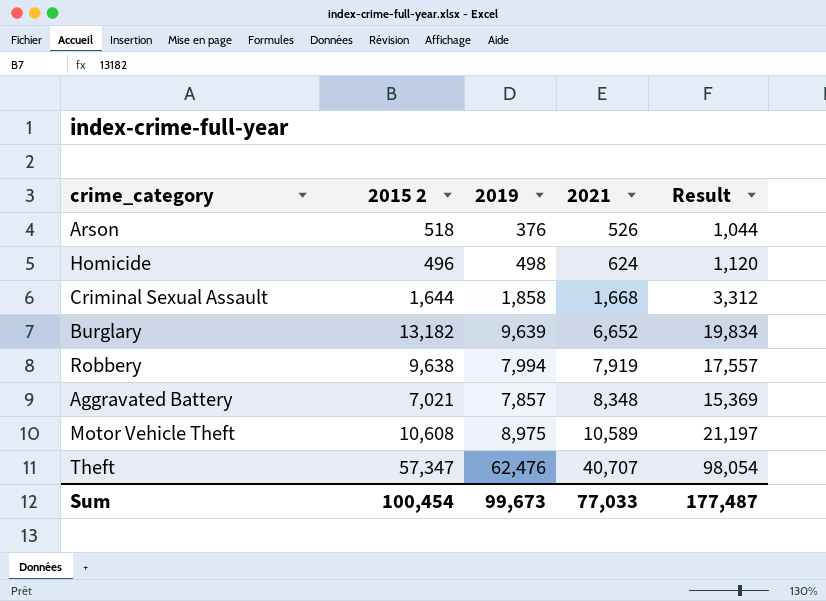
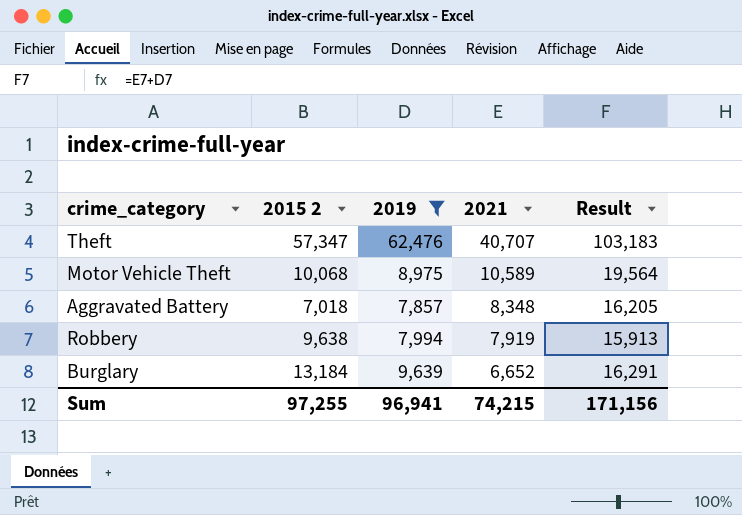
filter: none -> 2019 >= 7,857
row order: 2021 ascending -> 2021 descending
column Result | formula: [2015 2] + [2021] -> [2019] + [2021]
Motor Vehicle Theft | 2015 2: 10,608 -> 10,068
Aggravated Battery | 2015 2: 7,021 -> 7,018
Burglary | 2015 2: 13,182 -> 13,184
Sum | 2015 2: 100,454 -> 97,255
Sum | 2019: 99,673 -> 96,941
Sum | 2021: 77,033 -> 74,215
Sum | Result: 177,487 -> 171,156

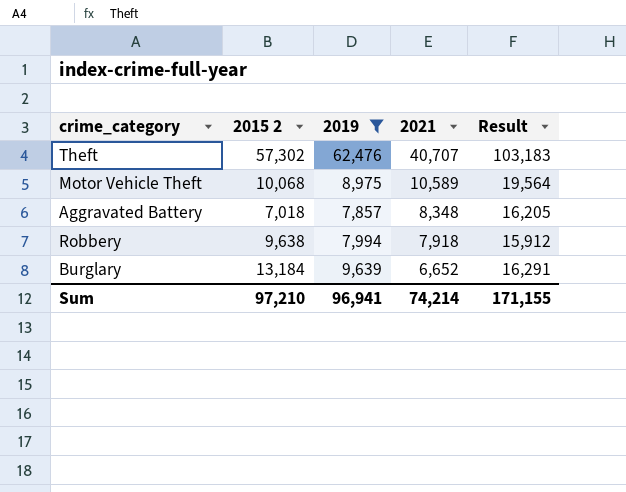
Theft | 2015 2: 57,347 -> 57,302
Robbery | 2021: 7,919 -> 7,918
Robbery | Result: 15,913 -> 15,912
Sum | 2015 2: 97,255 -> 97,210
Sum | 2021: 74,215 -> 74,214
Sum | Result: 171,156 -> 171,155

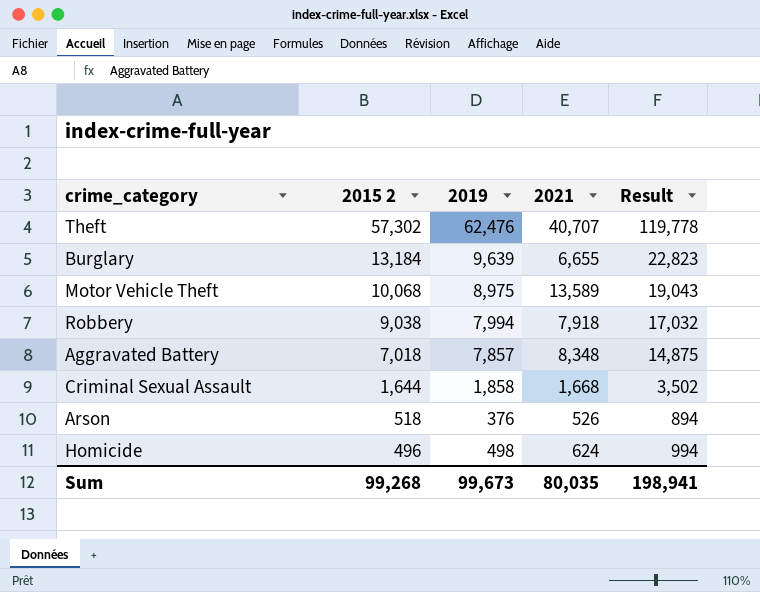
filter: 2019 >= 7,857 -> none
row order: 2021 descending -> 2015 2 descending
column Result | formula: [2019] + [2021] -> [2015 2] + [2019]
Burglary | 2021: 6,652 -> 6,655
Motor Vehicle Theft | 2021: 10,589 -> 13,589
Robbery | 2015 2: 9,638 -> 9,038
Sum | 2015 2: 97,210 -> 99,268
Sum | 2019: 96,941 -> 99,673
Sum | 2021: 74,214 -> 80,035
Sum | Result: 171,155 -> 198,941

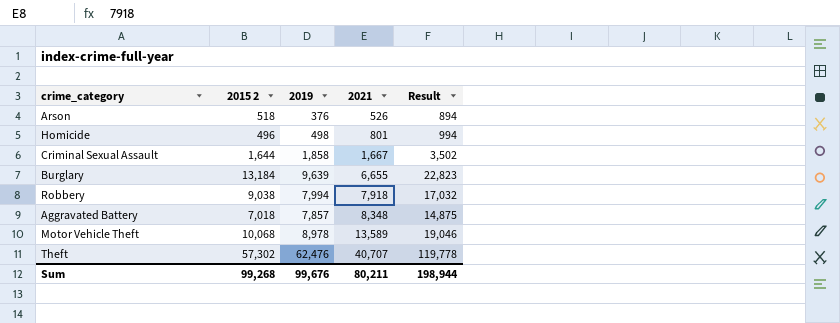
row order: 2015 2 descending -> 2021 ascending
Homicide | 2021: 624 -> 801
Criminal Sexual Assault | 2021: 1,668 -> 1,667
Motor Vehicle Theft | 2019: 8,975 -> 8,978
Motor Vehicle Theft | Result: 19,043 -> 19,046
Sum | 2019: 99,673 -> 99,676
Sum | 2021: 80,035 -> 80,211
Sum | Result: 198,941 -> 198,944

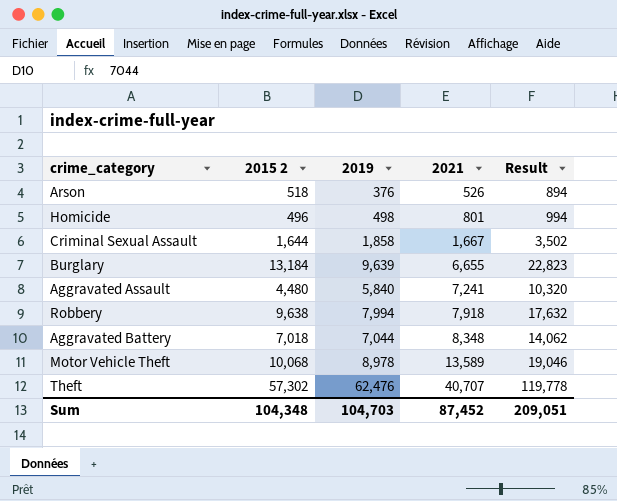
row Aggravated Assault: none -> 4,480 | 5,840 | 7,241 | 10,320
Robbery | 2015 2: 9,038 -> 9,638
Robbery | Result: 17,032 -> 17,632
Aggravated Battery | 2019: 7,857 -> 7,044
Aggravated Battery | Result: 14,875 -> 14,062
Sum | 2015 2: 99,268 -> 104,348
Sum | 2019: 99,676 -> 104,703
Sum | 2021: 80,211 -> 87,452
Sum | Result: 198,944 -> 209,051

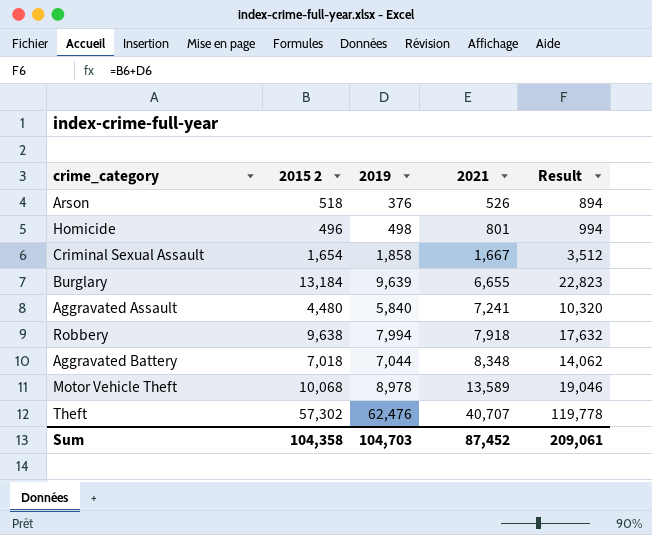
Criminal Sexual Assault | 2015 2: 1,644 -> 1,654
Criminal Sexual Assault | Result: 3,502 -> 3,512
Sum | 2015 2: 104,348 -> 104,358
Sum | Result: 209,051 -> 209,061

